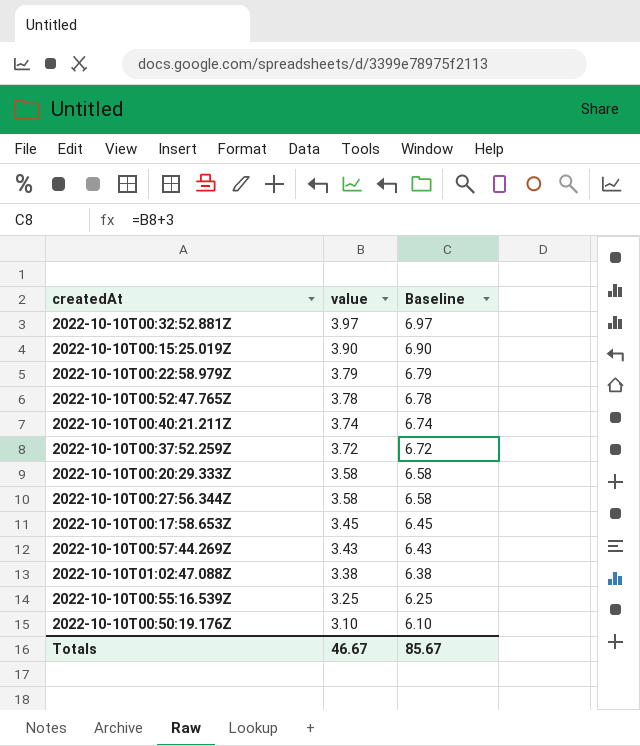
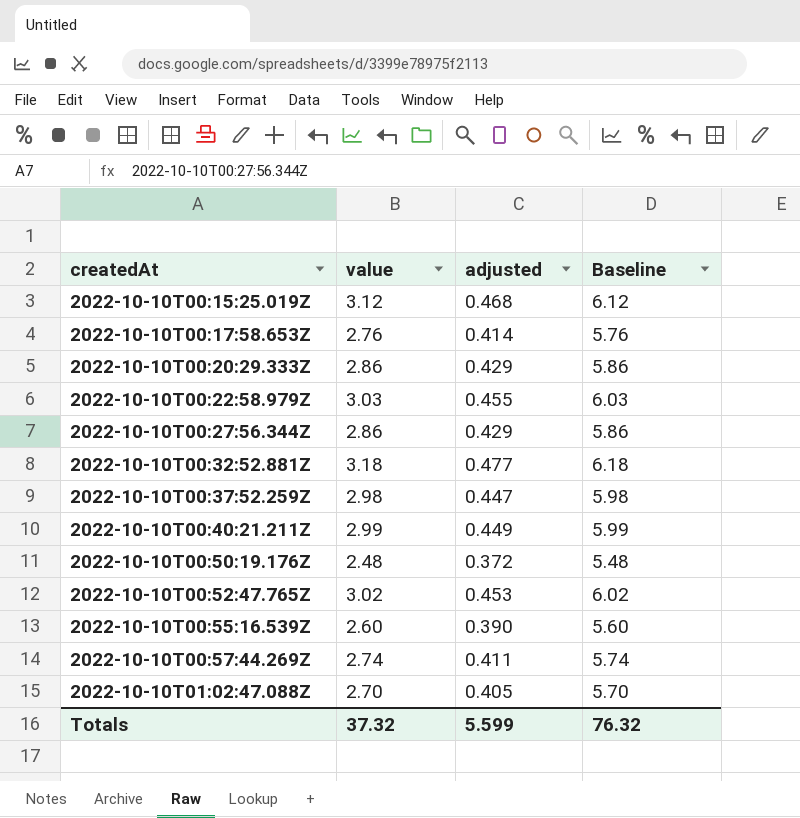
row order: value descending -> createdAt ascending
column adjusted | formula: none -> [value] * 0.15
2022-10-10T00:15:25.019Z | value: 3.90 -> 3.12
2022-10-10T00:15:25.019Z | Baseline: 6.90 -> 6.12
2022-10-10T00:17:58.653Z | value: 3.45 -> 2.76
2022-10-10T00:17:58.653Z | Baseline: 6.45 -> 5.76
2022-10-10T00:20:29.333Z | value: 3.58 -> 2.86
2022-10-10T00:20:29.333Z | Baseline: 6.58 -> 5.86
2022-10-10T00:22:58.979Z | value: 3.79 -> 3.03
2022-10-10T00:22:58.979Z | Baseline: 6.79 -> 6.03
2022-10-10T00:27:56.344Z | value: 3.58 -> 2.86
2022-10-10T00:27:56.344Z | Baseline: 6.58 -> 5.86
2022-10-10T00:32:52.881Z | value: 3.97 -> 3.18
2022-10-10T00:32:52.881Z | Baseline: 6.97 -> 6.18
2022-10-10T00:37:52.259Z | value: 3.72 -> 2.98
2022-10-10T00:37:52.259Z | Baseline: 6.72 -> 5.98
2022-10-10T00:40:21.211Z | value: 3.74 -> 2.99
2022-10-10T00:40:21.211Z | Baseline: 6.74 -> 5.99
2022-10-10T00:50:19.176Z | value: 3.10 -> 2.48
2022-10-10T00:50:19.176Z | Baseline: 6.10 -> 5.48
2022-10-10T00:52:47.765Z | value: 3.78 -> 3.02
2022-10-10T00:52:47.765Z | Baseline: 6.78 -> 6.02
2022-10-10T00:55:16.539Z | value: 3.25 -> 2.60
2022-10-10T00:55:16.539Z | Baseline: 6.25 -> 5.60
2022-10-10T00:57:44.269Z | value: 3.43 -> 2.74
2022-10-10T00:57:44.269Z | Baseline: 6.43 -> 5.74
2022-10-10T01:02:47.088Z | value: 3.38 -> 2.70
2022-10-10T01:02:47.088Z | Baseline: 6.38 -> 5.70
Totals | value: 46.67 -> 37.32
Totals | Baseline: 85.67 -> 76.32

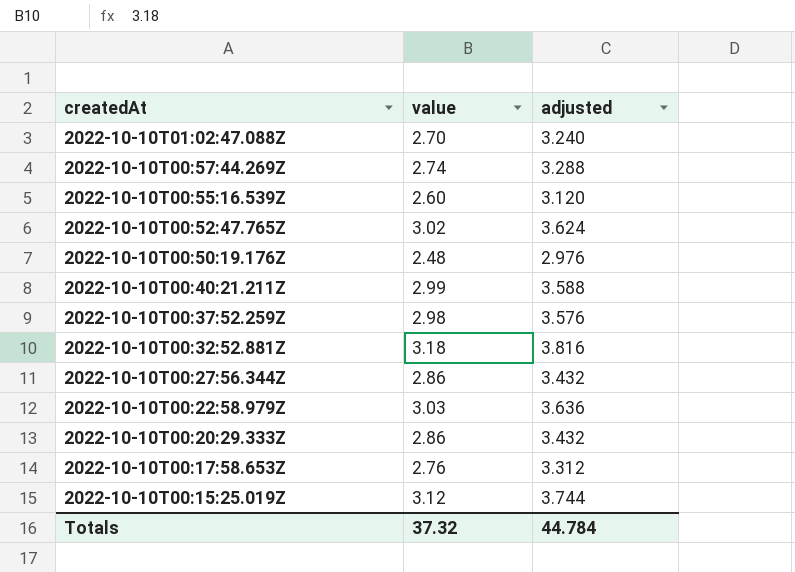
row order: createdAt ascending -> createdAt descending
column Baseline | formula: [value] + 3 -> none
column adjusted | formula: [value] * 0.15 -> [value] * 1.2
Totals | adjusted: 5.599 -> 44.784

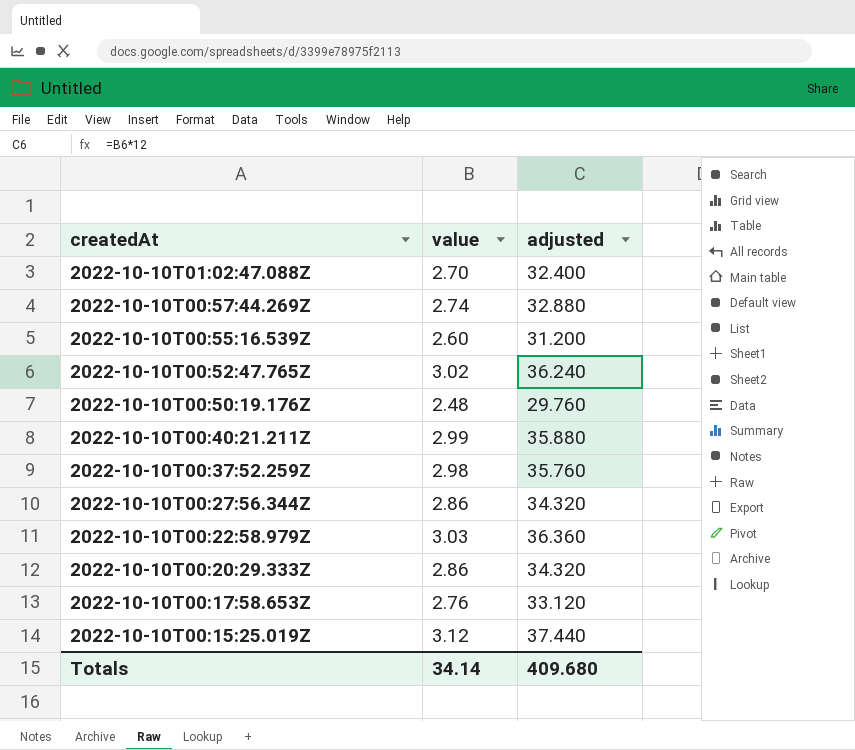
column adjusted | formula: [value] * 1.2 -> [value] * 12
row 2022-10-10T00:32:52.881Z: 3.18 | 3.816 -> none
Totals | value: 37.32 -> 34.14
Totals | adjusted: 44.784 -> 409.680

